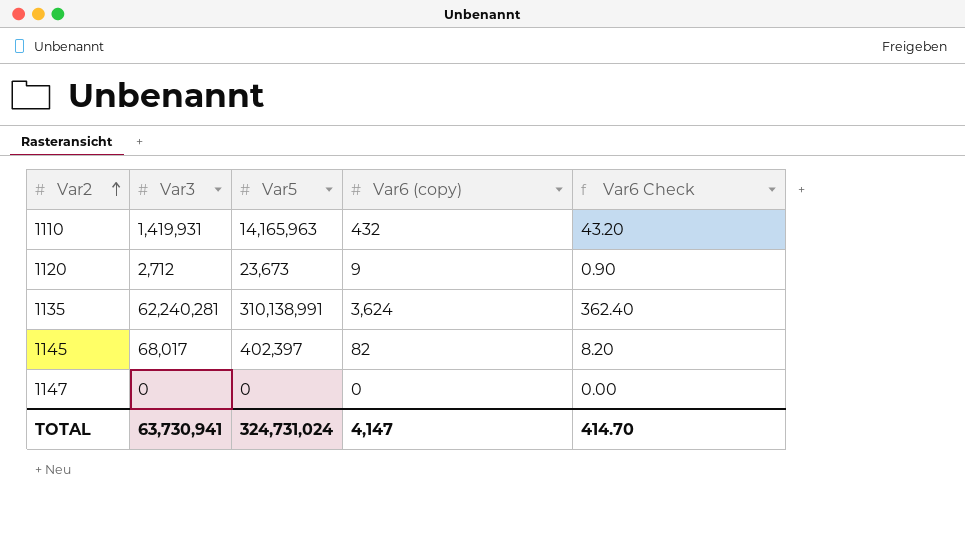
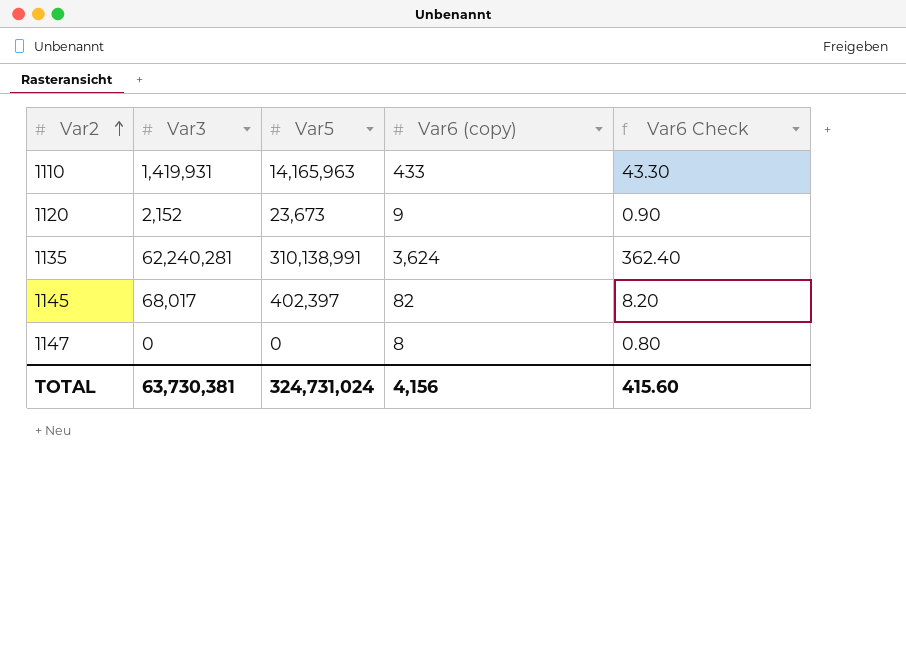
1110 | Var6 (copy): 432 -> 433
1110 | Var6 Check: 43.20 -> 43.30
1120 | Var3: 2,712 -> 2,152
1147 | Var6 (copy): 0 -> 8
1147 | Var6 Check: 0.00 -> 0.80
TOTAL | Var3: 63,730,941 -> 63,730,381
TOTAL | Var6 (copy): 4,147 -> 4,156
TOTAL | Var6 Check: 414.70 -> 415.60

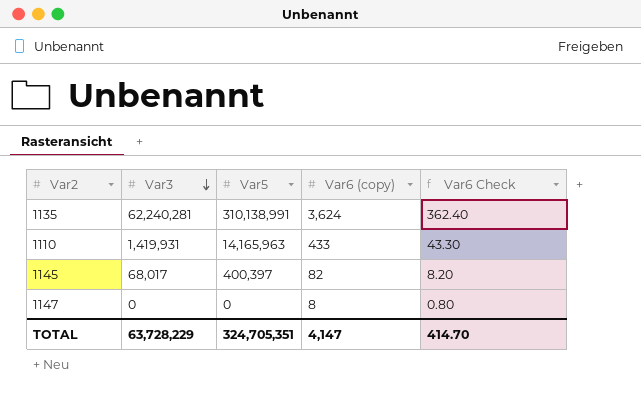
row order: Var2 ascending -> Var3 descending
row 1120: 2,152 | 23,673 | 9 | 0.90 -> none
1145 | Var5: 402,397 -> 400,397
TOTAL | Var3: 63,730,381 -> 63,728,229
TOTAL | Var5: 324,731,024 -> 324,705,351
TOTAL | Var6 (copy): 4,156 -> 4,147
TOTAL | Var6 Check: 415.60 -> 414.70

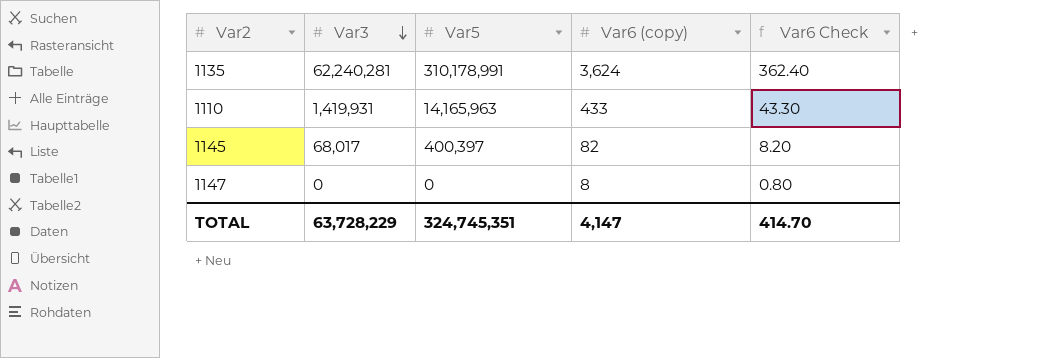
1135 | Var5: 310,138,991 -> 310,178,991
TOTAL | Var5: 324,705,351 -> 324,745,351

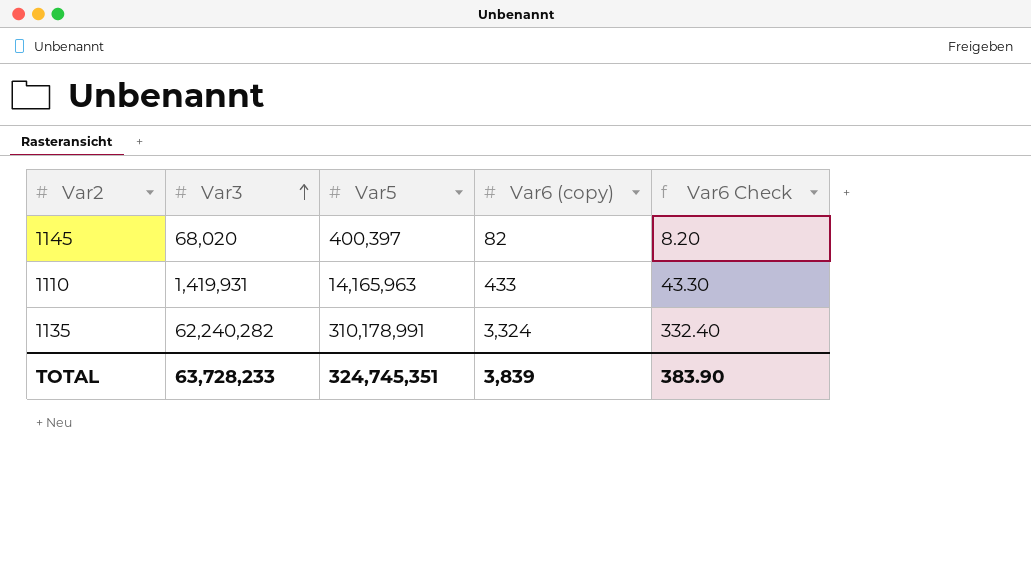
row order: Var3 descending -> Var3 ascending
row 1147: 0 | 0 | 8 | 0.80 -> none
1145 | Var3: 68,017 -> 68,020
1135 | Var3: 62,240,281 -> 62,240,282
1135 | Var6 (copy): 3,624 -> 3,324
1135 | Var6 Check: 362.40 -> 332.40
TOTAL | Var3: 63,728,229 -> 63,728,233
TOTAL | Var6 (copy): 4,147 -> 3,839
TOTAL | Var6 Check: 414.70 -> 383.90

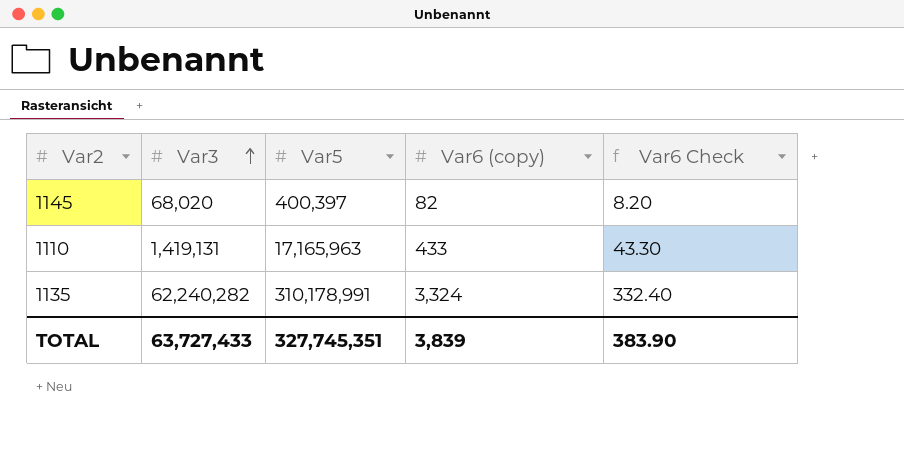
1110 | Var3: 1,419,931 -> 1,419,131
1110 | Var5: 14,165,963 -> 17,165,963
TOTAL | Var3: 63,728,233 -> 63,727,433
TOTAL | Var5: 324,745,351 -> 327,745,351

